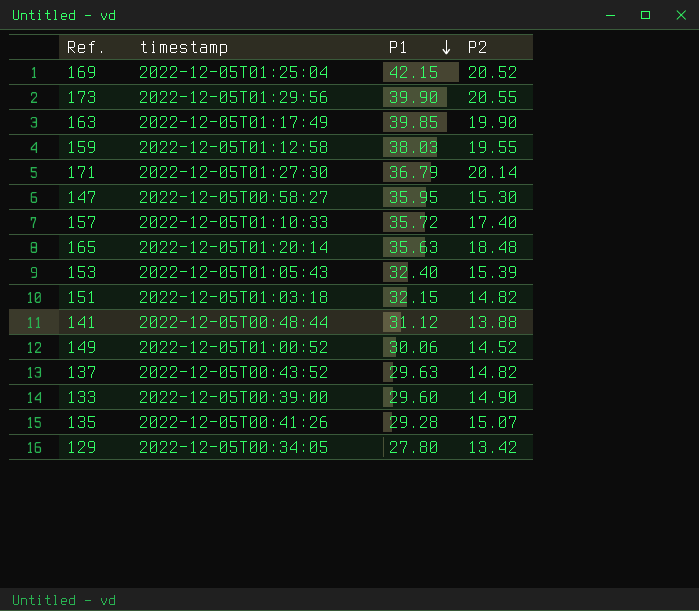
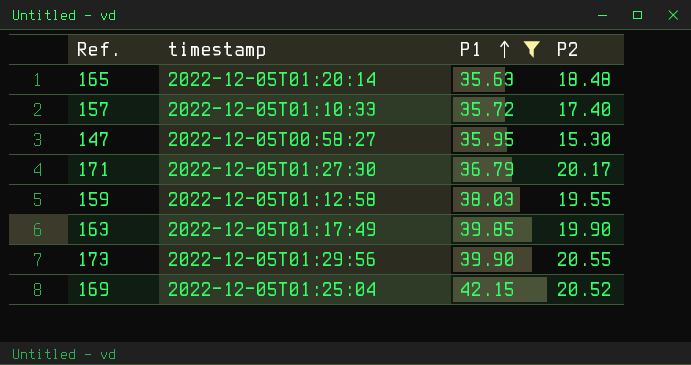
filter: none -> P1 >= 35.63
row order: P1 descending -> P1 ascending
171 | P2: 20.14 -> 20.17

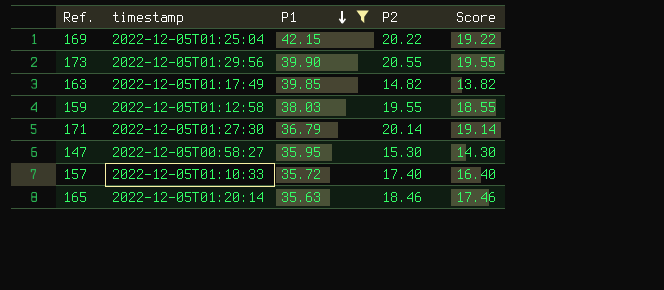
row order: P1 ascending -> P1 descending
column Score | formula: none -> [P2] - 1
169 | P2: 20.52 -> 20.22
163 | P2: 19.90 -> 14.82
171 | P2: 20.17 -> 20.14
165 | P2: 18.48 -> 18.46

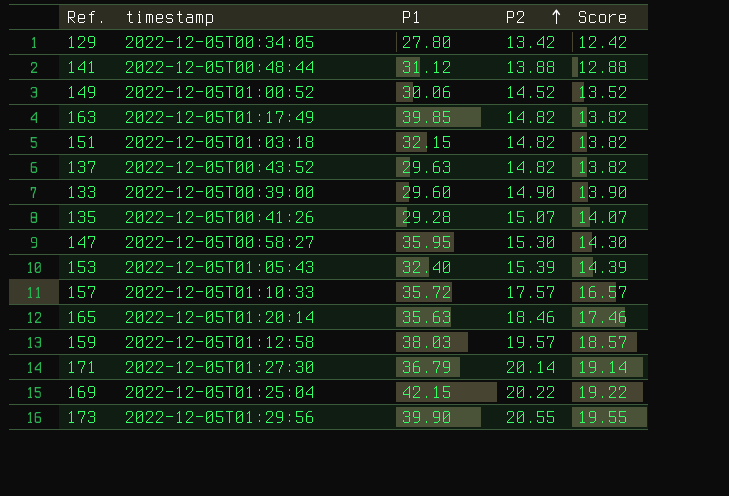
filter: P1 >= 35.63 -> none
row order: P1 descending -> P2 ascending
157 | P2: 17.40 -> 17.57
157 | Score: 16.40 -> 16.57
159 | P2: 19.55 -> 19.57
159 | Score: 18.55 -> 18.57

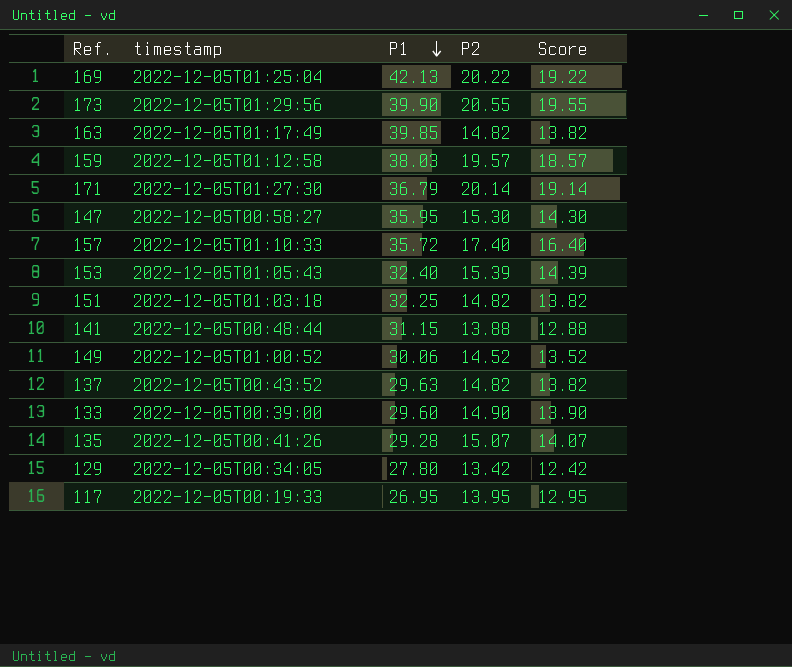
row order: P2 ascending -> P1 descending
row 165: 2022-12-05T01:20:14 | 35.63 | 18.46 | 17.46 -> none
169 | P1: 42.15 -> 42.13
157 | P2: 17.57 -> 17.40
157 | Score: 16.57 -> 16.40
151 | P1: 32.15 -> 32.25
141 | P1: 31.12 -> 31.15
row 117: none -> 2022-12-05T00:19:33 | 26.95 | 13.95 | 12.95

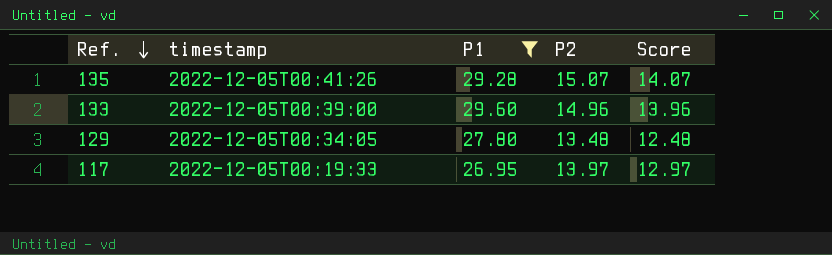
filter: none -> P1 <= 29.60
row order: P1 descending -> Ref. descending
133 | P2: 14.90 -> 14.96
133 | Score: 13.90 -> 13.96
129 | P2: 13.42 -> 13.48
129 | Score: 12.42 -> 12.48
117 | P2: 13.95 -> 13.97
117 | Score: 12.95 -> 12.97

